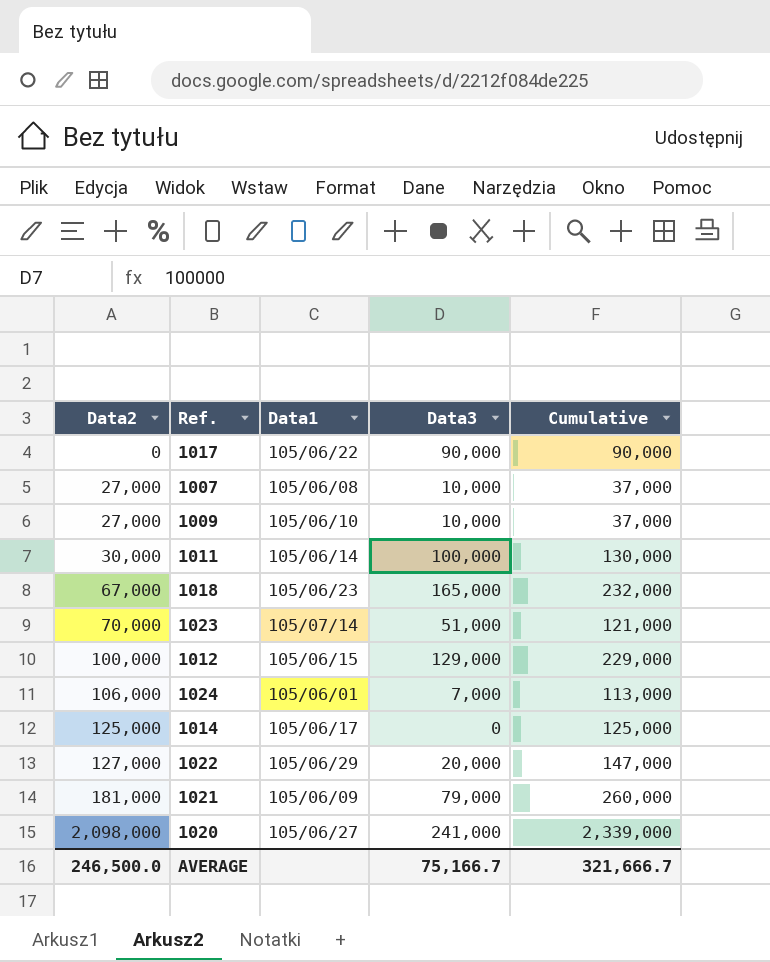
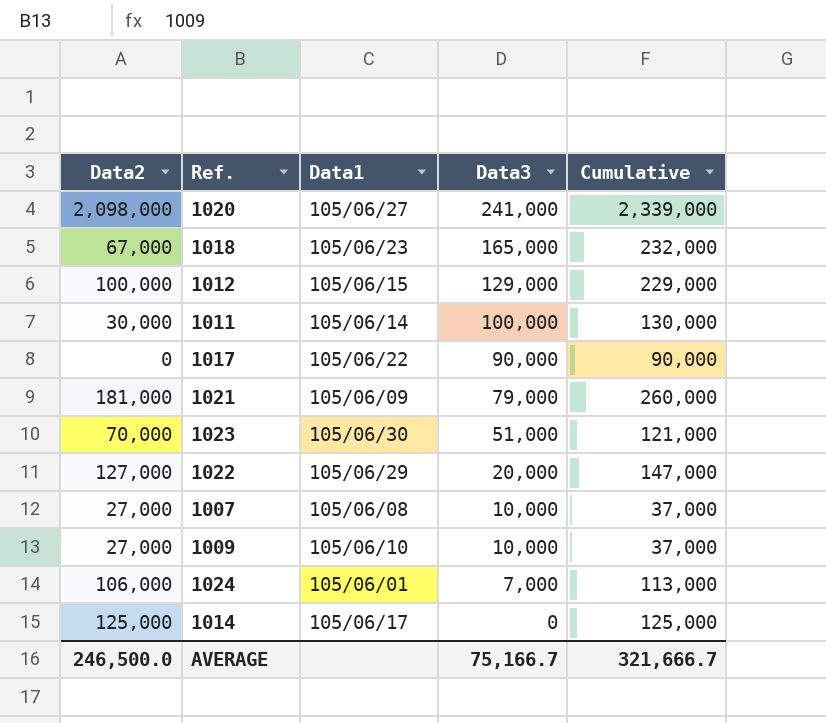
row order: Data2 ascending -> Data3 descending
1023 | Data1: 105/07/14 -> 105/06/30

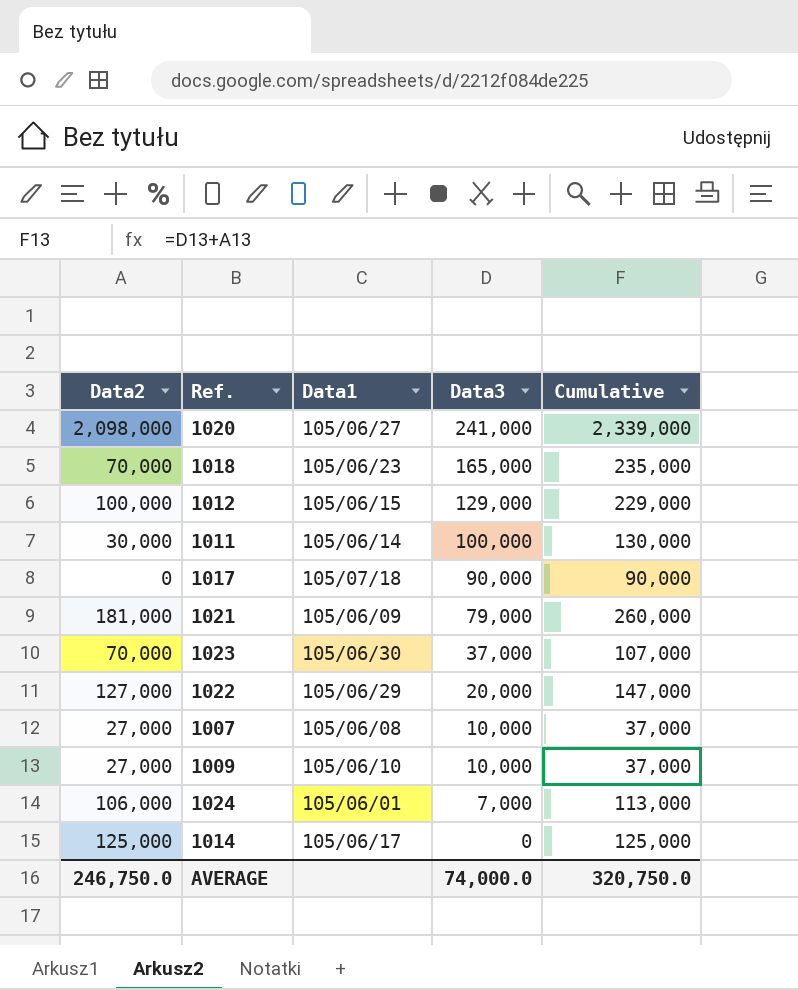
1018 | Data2: 67,000 -> 70,000
1018 | Cumulative: 232,000 -> 235,000
1017 | Data1: 105/06/22 -> 105/07/18
1023 | Data3: 51,000 -> 37,000
1023 | Cumulative: 121,000 -> 107,000
AVERAGE | Data2: 246,500.0 -> 246,750.0
AVERAGE | Data3: 75,166.7 -> 74,000.0
AVERAGE | Cumulative: 321,666.7 -> 320,750.0

